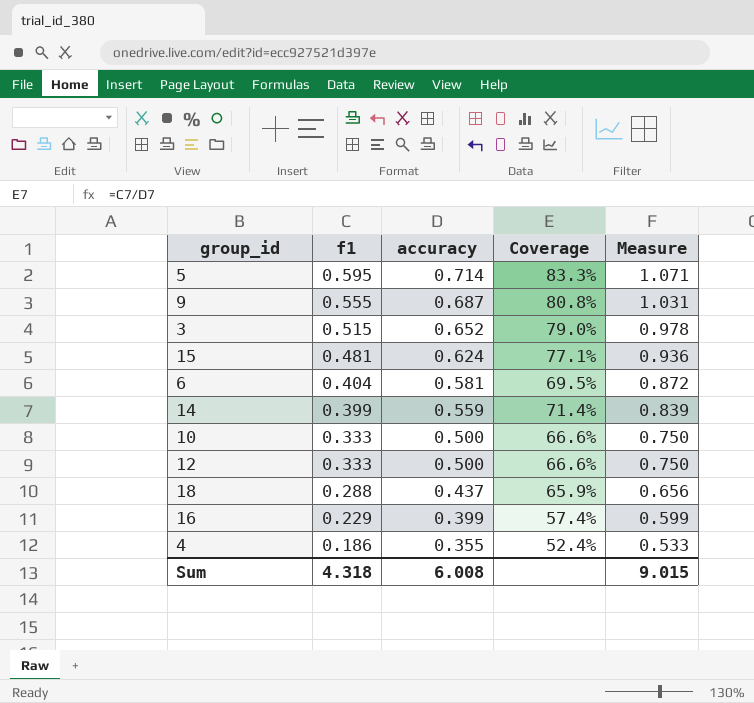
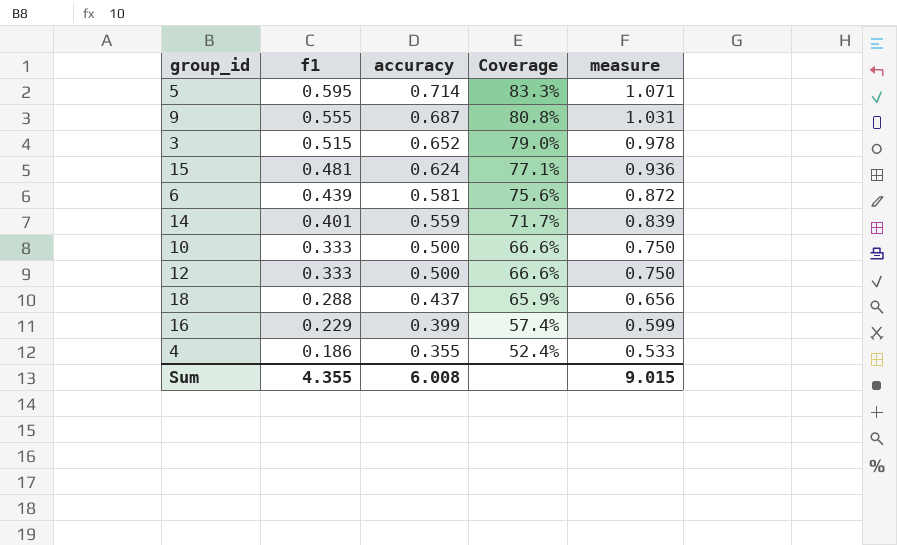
column name: Measure -> measure
6 | f1: 0.404 -> 0.439
6 | Coverage: 69.5% -> 75.6%
14 | f1: 0.399 -> 0.401
14 | Coverage: 71.4% -> 71.7%
Sum | f1: 4.318 -> 4.355

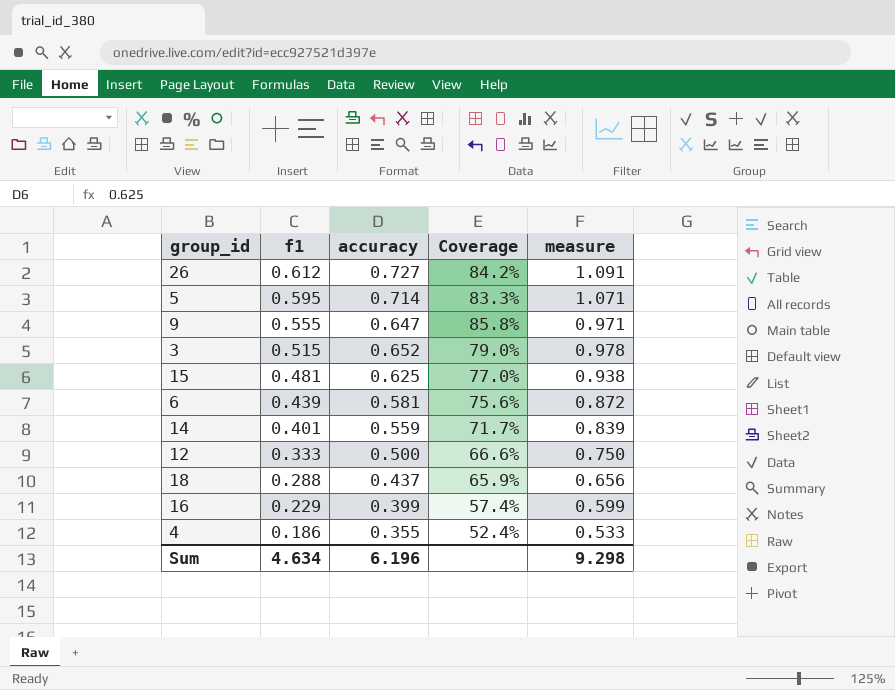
row 10: 0.333 | 0.500 | 66.6% | 0.750 -> none
row 26: none -> 0.612 | 0.727 | 84.2% | 1.091
9 | accuracy: 0.687 -> 0.647
9 | Coverage: 80.8% -> 85.8%
9 | measure: 1.031 -> 0.971
15 | accuracy: 0.624 -> 0.625
15 | Coverage: 77.1% -> 77.0%
15 | measure: 0.936 -> 0.938
Sum | f1: 4.355 -> 4.634
Sum | accuracy: 6.008 -> 6.196
Sum | measure: 9.015 -> 9.298

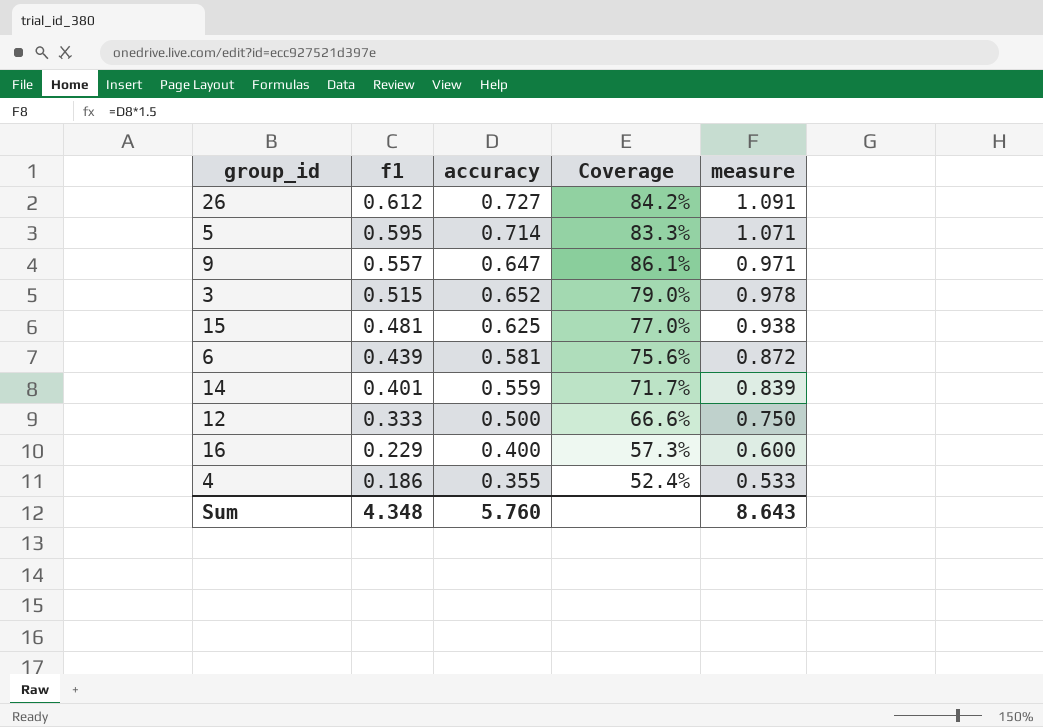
row 18: 0.288 | 0.437 | 65.9% | 0.656 -> none
9 | f1: 0.555 -> 0.557
9 | Coverage: 85.8% -> 86.1%
16 | accuracy: 0.399 -> 0.400
16 | Coverage: 57.4% -> 57.3%
16 | measure: 0.599 -> 0.600
Sum | f1: 4.634 -> 4.348
Sum | accuracy: 6.196 -> 5.760
Sum | measure: 9.298 -> 8.643

